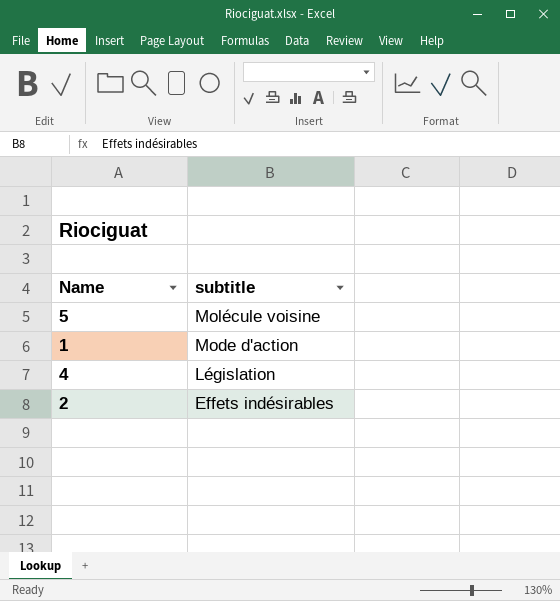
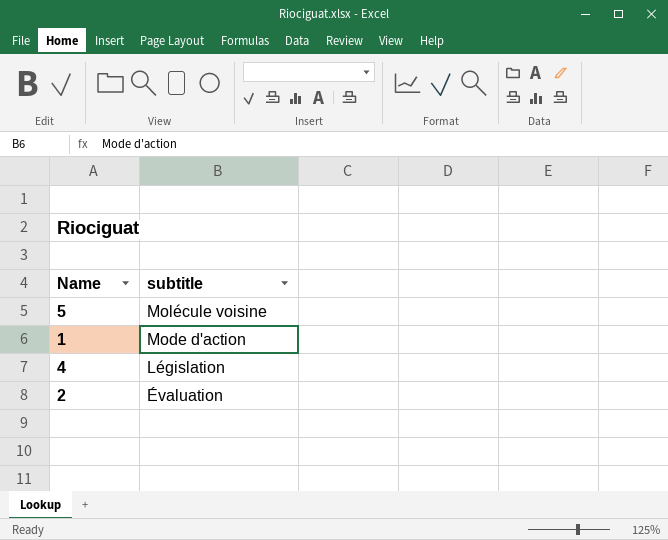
2 | subtitle: Effets indésirables -> Évaluation

